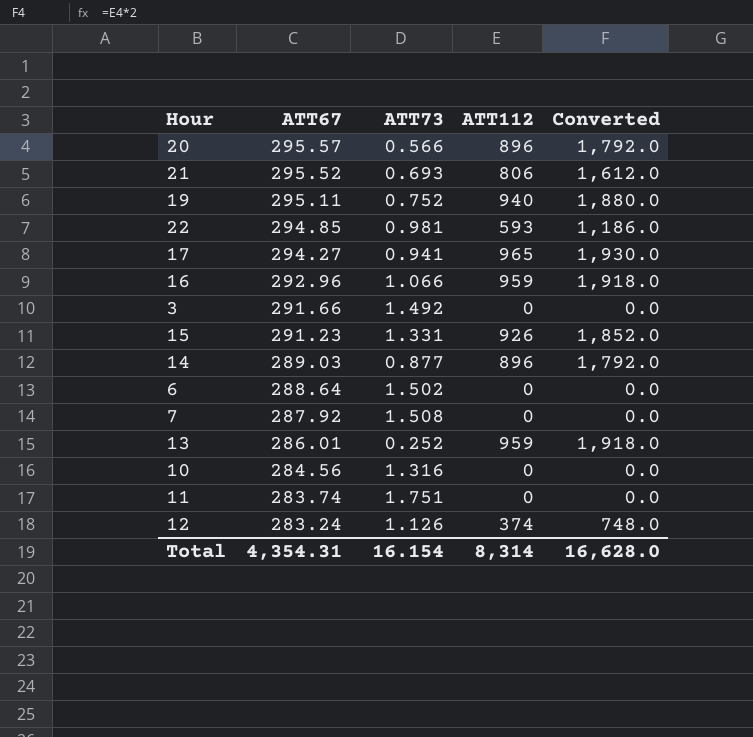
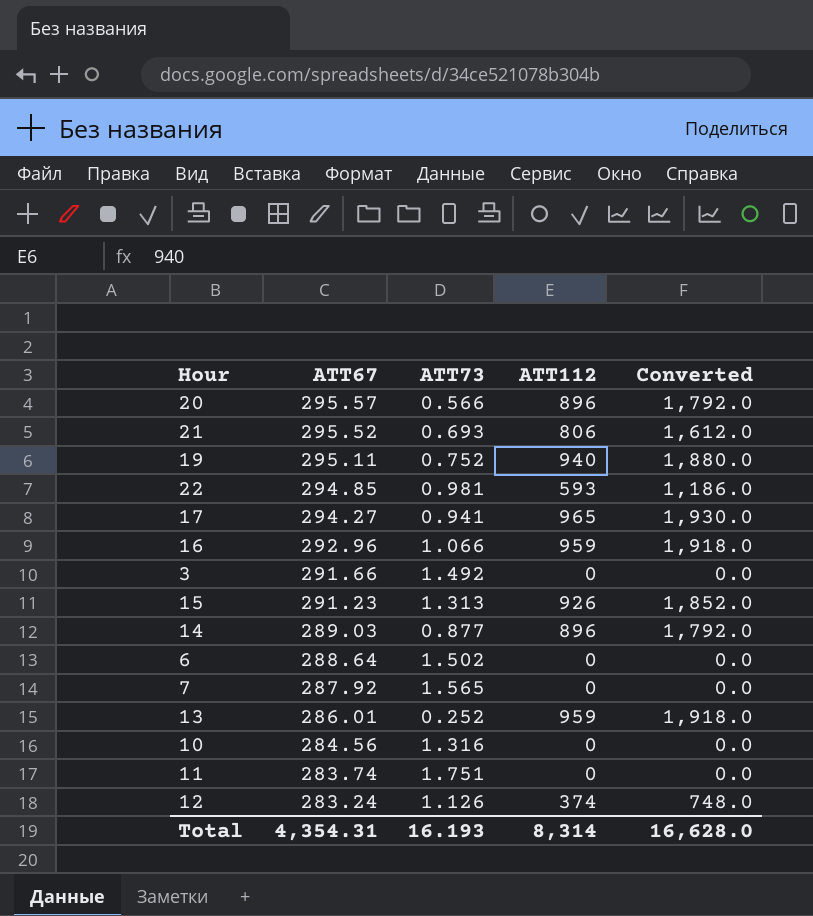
15 | ATT73: 1.331 -> 1.313
7 | ATT73: 1.508 -> 1.565
Total | ATT73: 16.154 -> 16.193

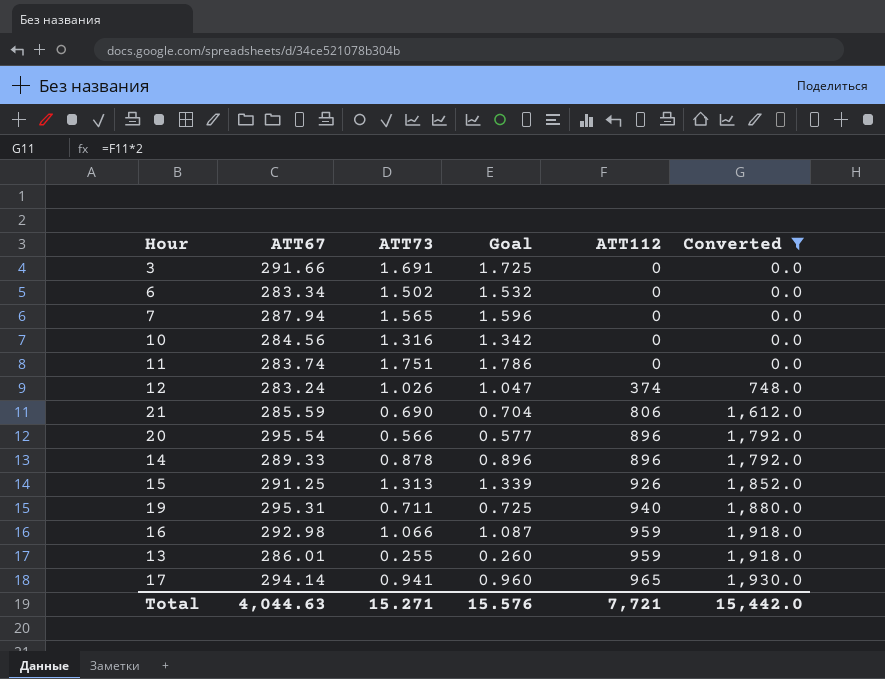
filter: none -> Converted != 1,186.0
row order: ATT67 descending -> ATT112 ascending
column Goal | formula: none -> [ATT73] * 1.02
3 | ATT73: 1.492 -> 1.691
6 | ATT67: 288.64 -> 283.34
7 | ATT67: 287.92 -> 287.94
12 | ATT73: 1.126 -> 1.026
21 | ATT67: 295.52 -> 285.59
21 | ATT73: 0.693 -> 0.690
20 | ATT67: 295.57 -> 295.54
14 | ATT67: 289.03 -> 289.33
14 | ATT73: 0.877 -> 0.878
15 | ATT67: 291.23 -> 291.25
19 | ATT67: 295.11 -> 295.31
19 | ATT73: 0.752 -> 0.711
16 | ATT67: 292.96 -> 292.98
13 | ATT73: 0.252 -> 0.255
17 | ATT67: 294.27 -> 294.14
Total | ATT67: 4,354.31 -> 4,044.63
Total | ATT73: 16.193 -> 15.271
Total | ATT112: 8,314 -> 7,721
Total | Converted: 16,628.0 -> 15,442.0

